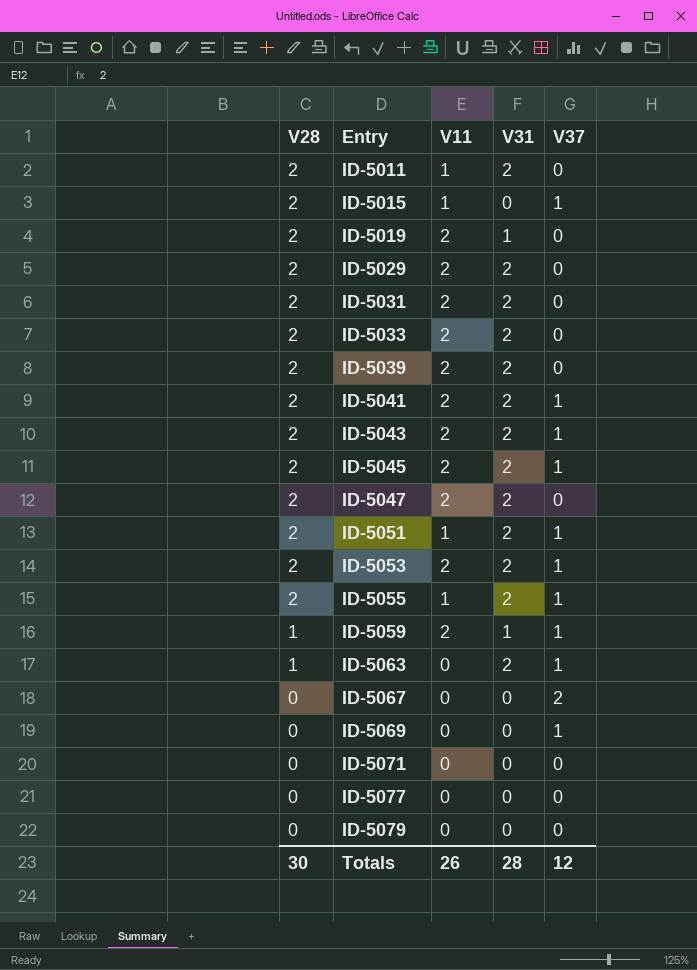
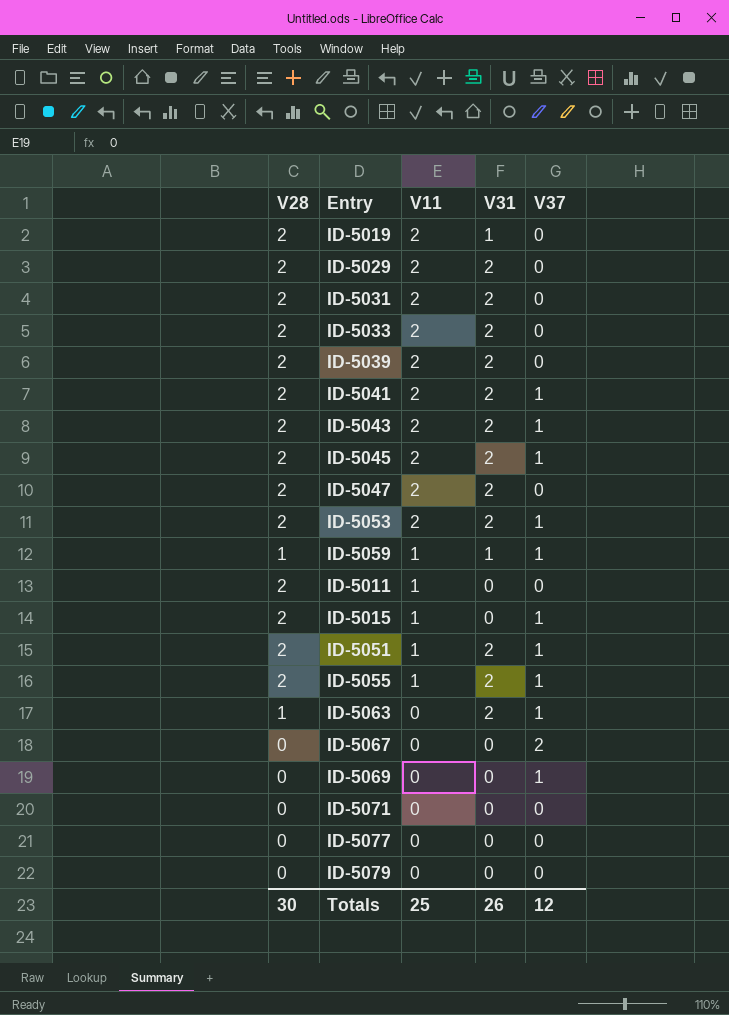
row order: V28 descending -> V11 descending
ID-5059 | V11: 2 -> 1
ID-5011 | V31: 2 -> 0
Totals | V11: 26 -> 25
Totals | V31: 28 -> 26

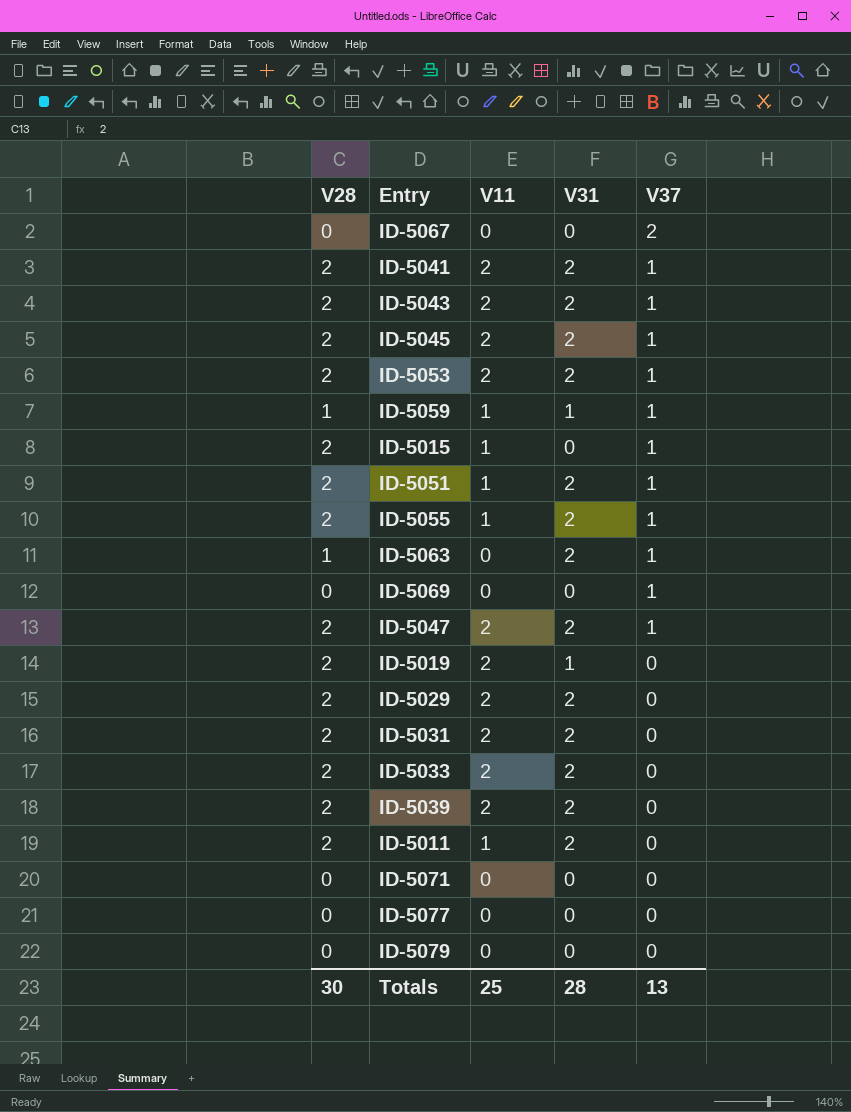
row order: V11 descending -> V37 descending
ID-5047 | V37: 0 -> 1
ID-5011 | V31: 0 -> 2
Totals | V31: 26 -> 28
Totals | V37: 12 -> 13

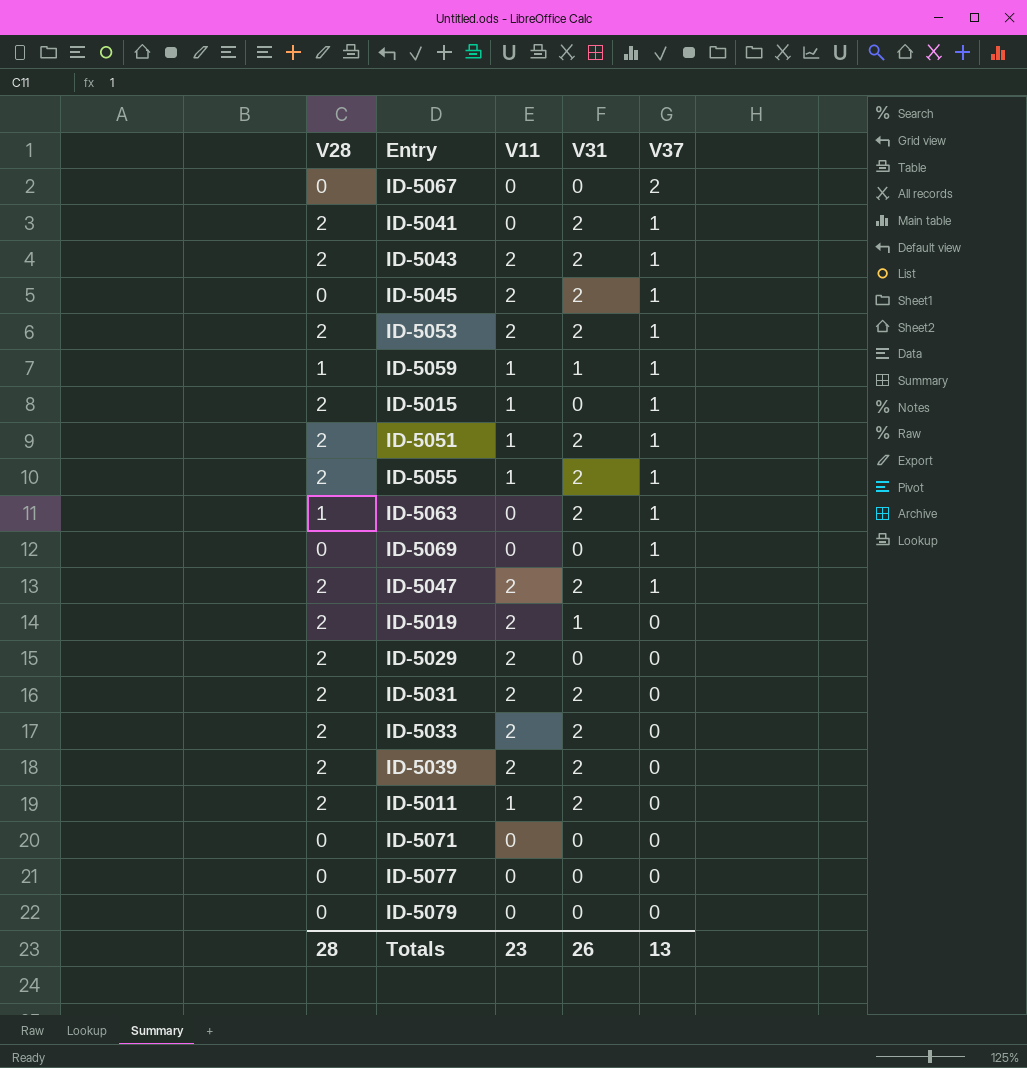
ID-5041 | V11: 2 -> 0
ID-5045 | V28: 2 -> 0
ID-5029 | V31: 2 -> 0
Totals | V28: 30 -> 28
Totals | V11: 25 -> 23
Totals | V31: 28 -> 26

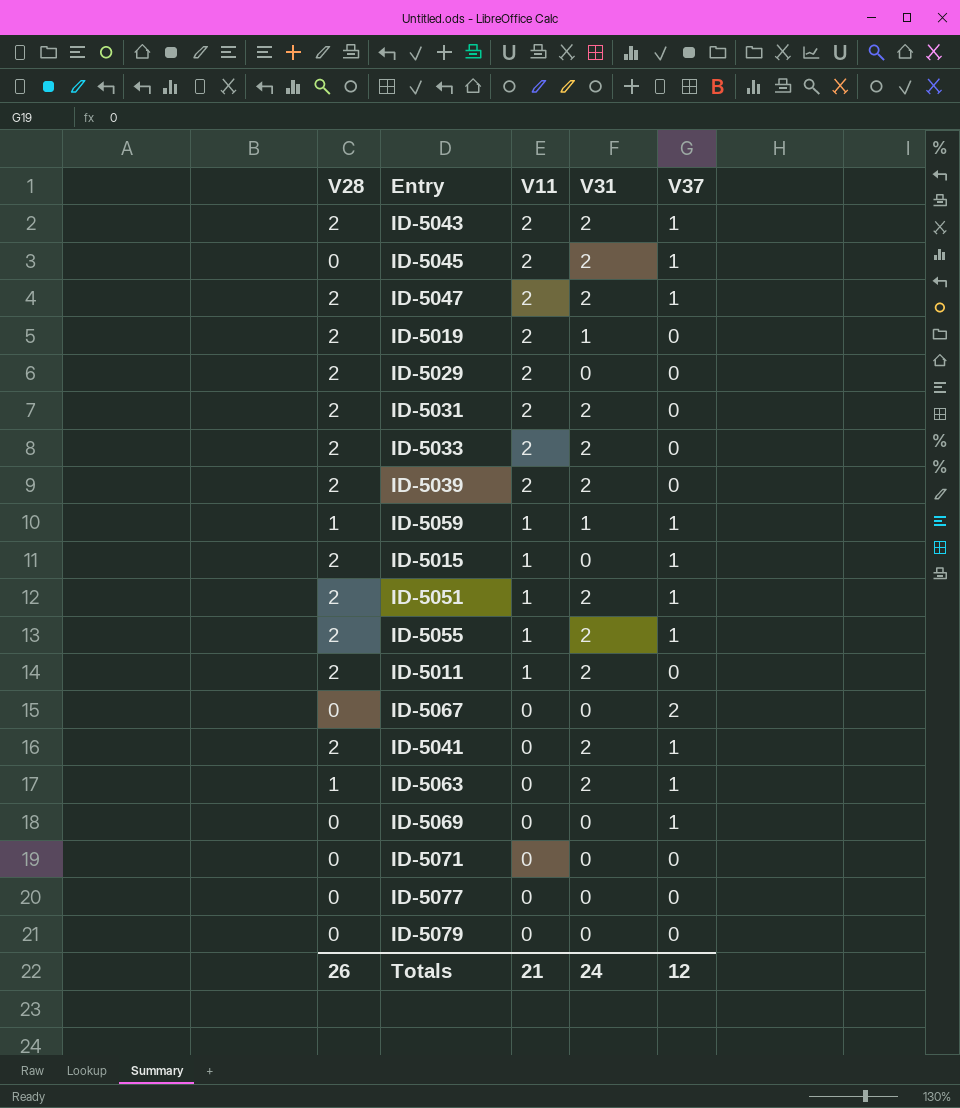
row order: V37 descending -> V11 descending
row ID-5053: 2 | 2 | 2 | 1 -> none
Totals | V28: 28 -> 26
Totals | V11: 23 -> 21
Totals | V31: 26 -> 24
Totals | V37: 13 -> 12

